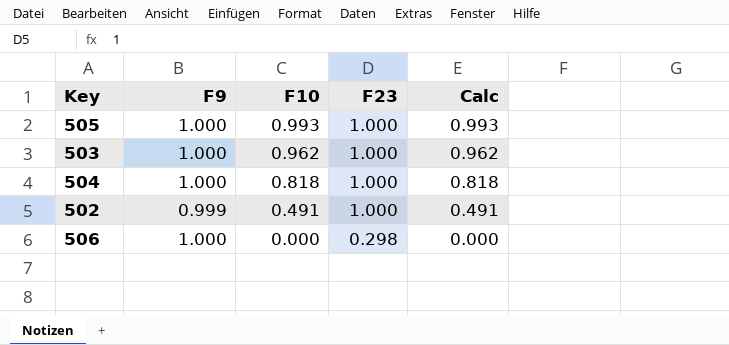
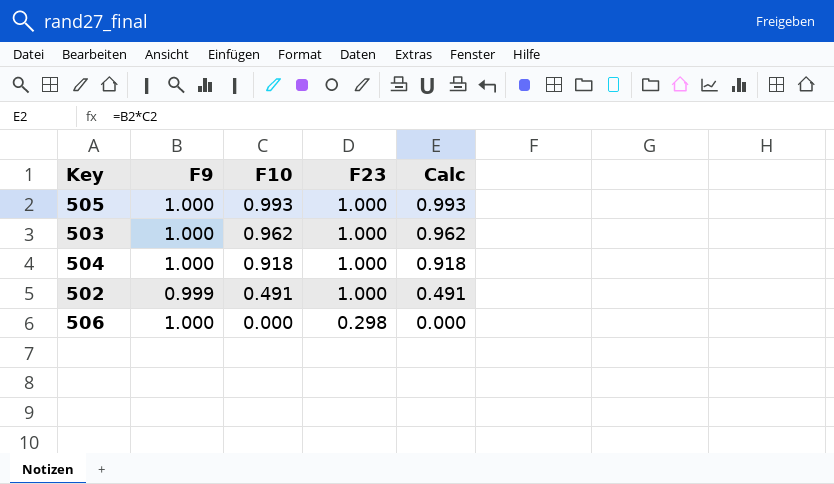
504 | F10: 0.818 -> 0.918
504 | Calc: 0.818 -> 0.918

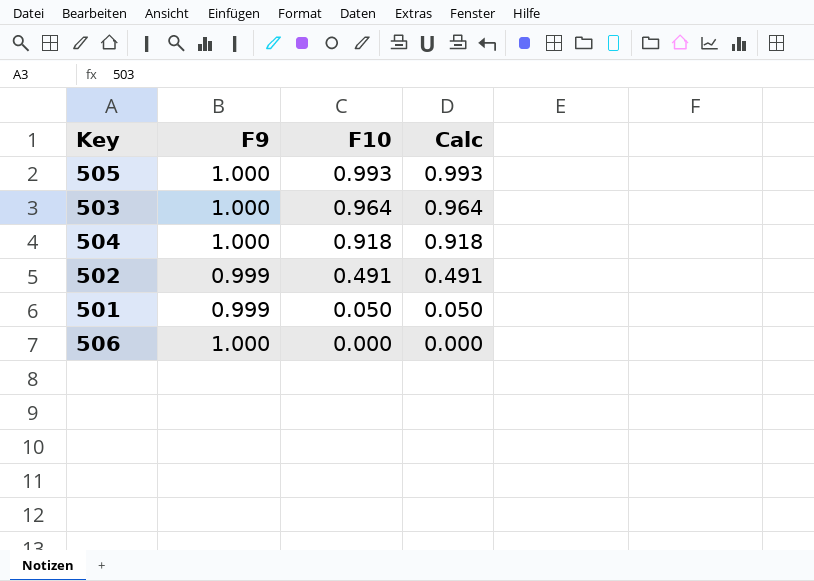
column F23 | position: 4 -> none
503 | F10: 0.962 -> 0.964
503 | Calc: 0.962 -> 0.964
row 501: none -> 0.999 | 0.050 | 0.050

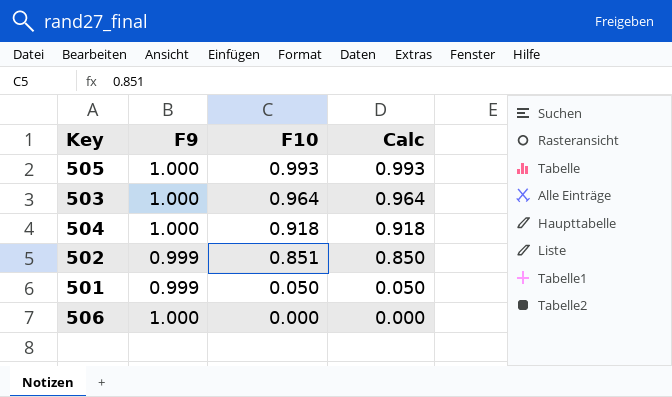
502 | F10: 0.491 -> 0.851
502 | Calc: 0.491 -> 0.850

